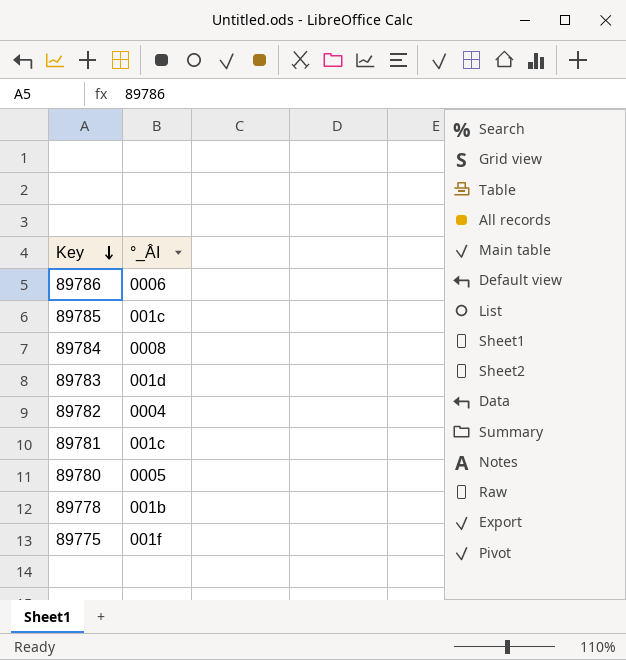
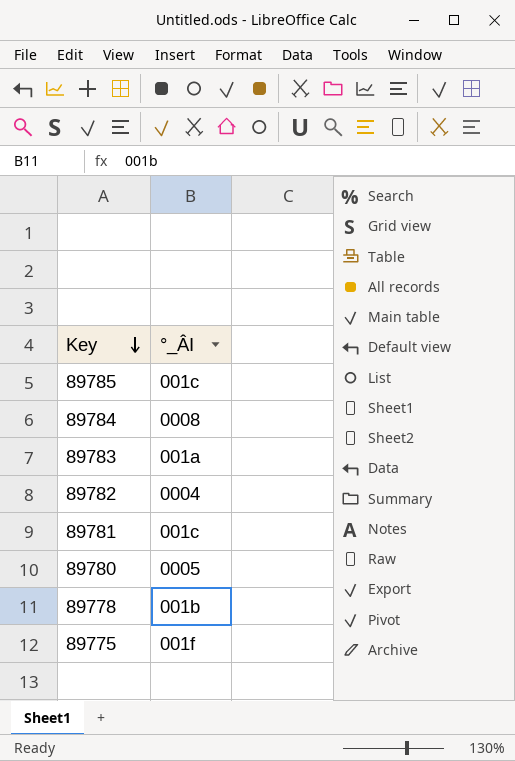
row 89786: 0006 -> none
89783 | °_ÂI: 001d -> 001a

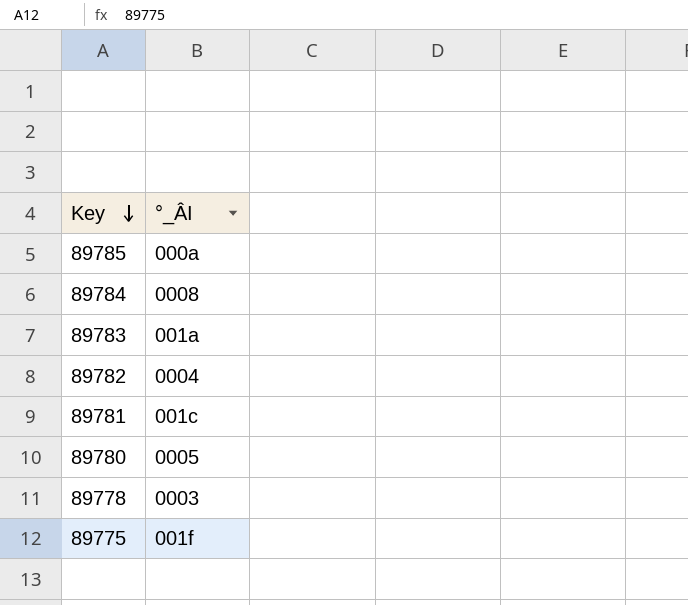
89785 | °_ÂI: 001c -> 000a
89778 | °_ÂI: 001b -> 0003

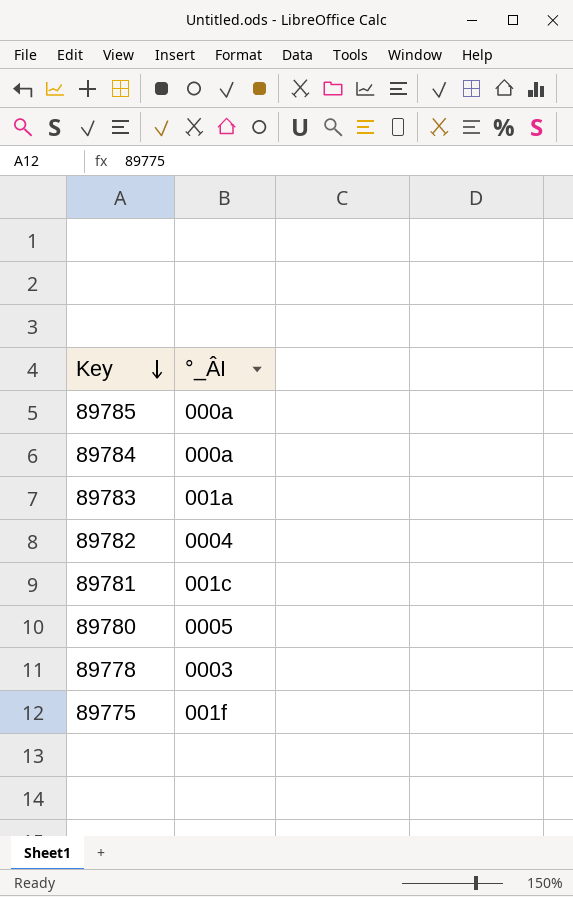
89784 | °_ÂI: 0008 -> 000a

